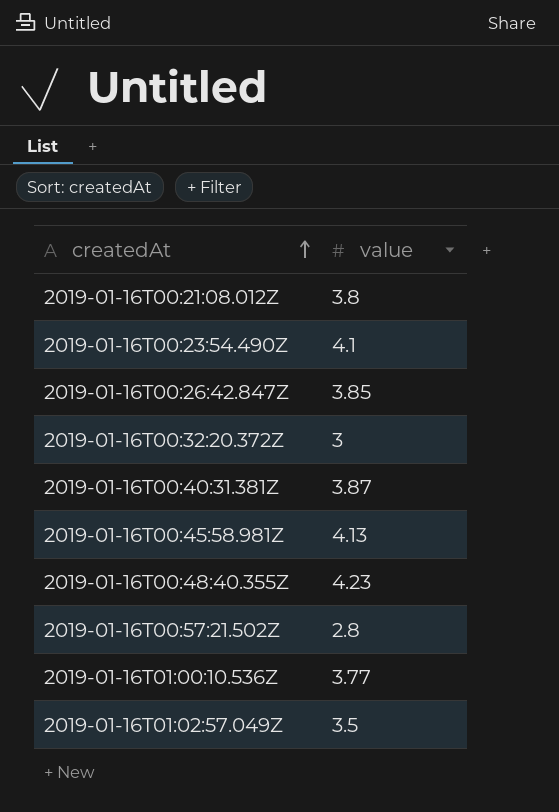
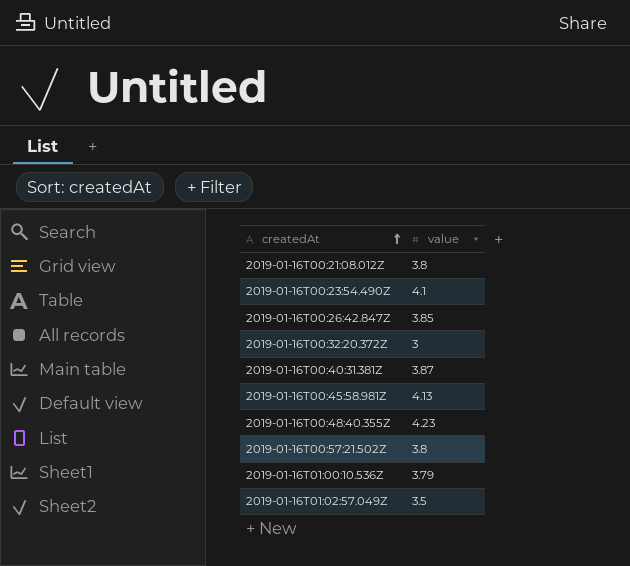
2019-01-16T00:57:21.502Z | value: 2.8 -> 3.8
2019-01-16T01:00:10.536Z | value: 3.77 -> 3.79

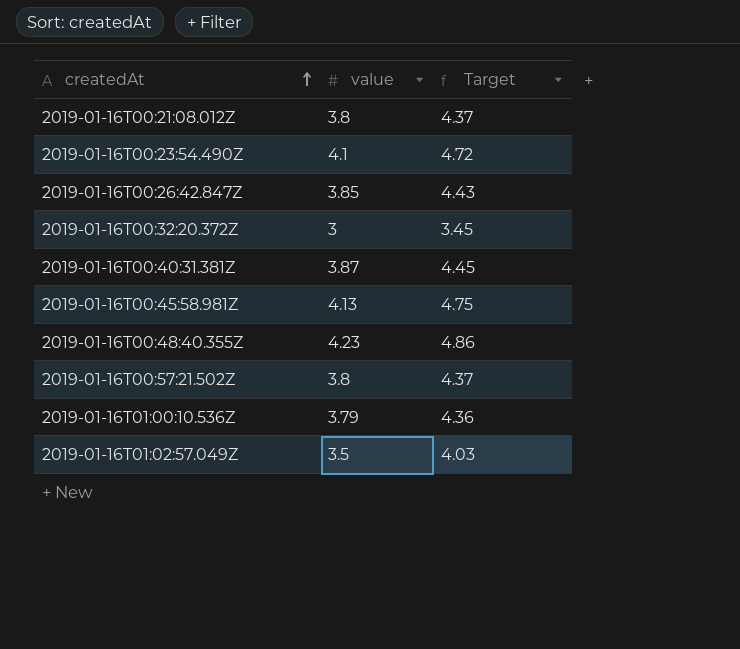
column Target | formula: none -> [value] * 1.15

